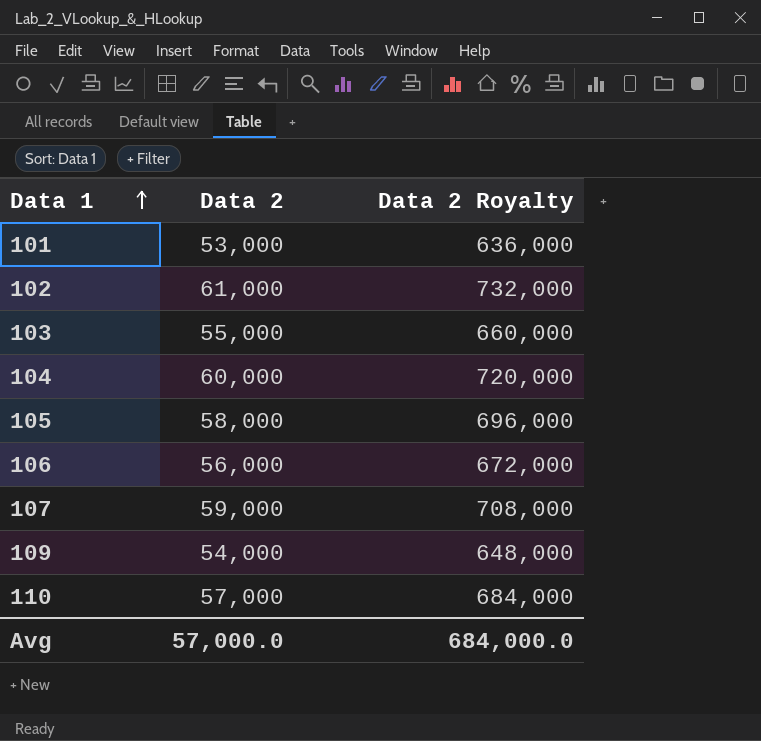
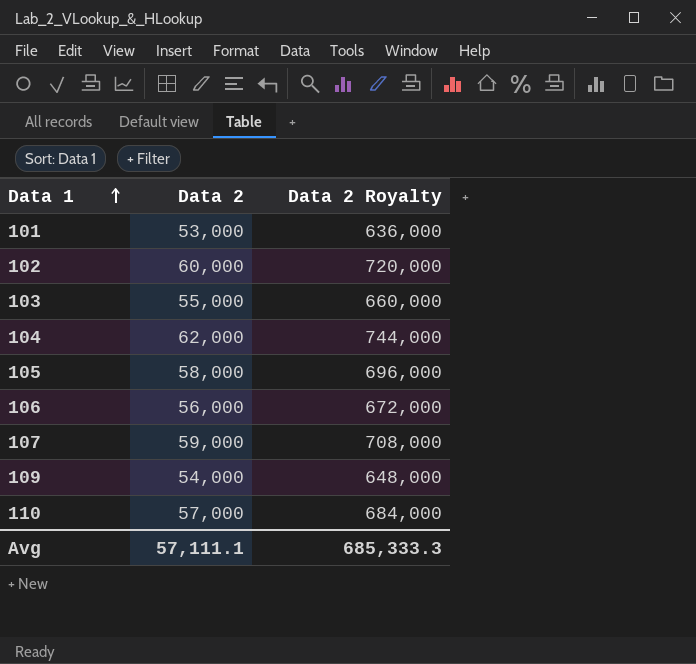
102 | Data 2: 61,000 -> 60,000
102 | Data 2 Royalty: 732,000 -> 720,000
104 | Data 2: 60,000 -> 62,000
104 | Data 2 Royalty: 720,000 -> 744,000
Avg | Data 2: 57,000.0 -> 57,111.1
Avg | Data 2 Royalty: 684,000.0 -> 685,333.3

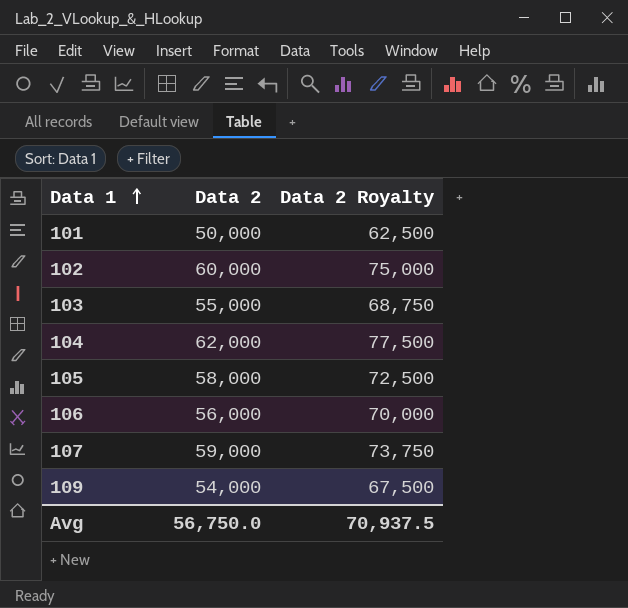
column Data 2 Royalty | formula: [Data 2] * 12 -> [Data 2] * 1.25
row 110: 57,000 | 684,000 -> none
101 | Data 2: 53,000 -> 50,000
Avg | Data 2: 57,111.1 -> 56,750.0
Avg | Data 2 Royalty: 685,333.3 -> 70,937.5

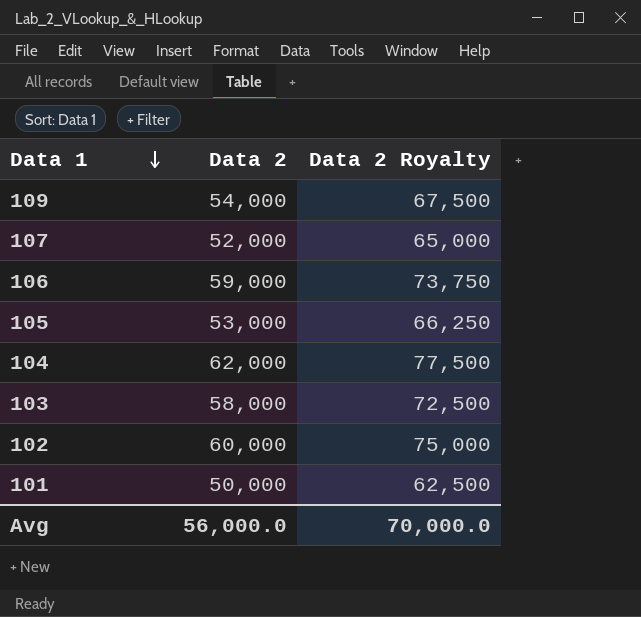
row order: Data 1 ascending -> Data 1 descending
107 | Data 2: 59,000 -> 52,000
107 | Data 2 Royalty: 73,750 -> 65,000
106 | Data 2: 56,000 -> 59,000
106 | Data 2 Royalty: 70,000 -> 73,750
105 | Data 2: 58,000 -> 53,000
105 | Data 2 Royalty: 72,500 -> 66,250
103 | Data 2: 55,000 -> 58,000
103 | Data 2 Royalty: 68,750 -> 72,500
Avg | Data 2: 56,750.0 -> 56,000.0
Avg | Data 2 Royalty: 70,937.5 -> 70,000.0

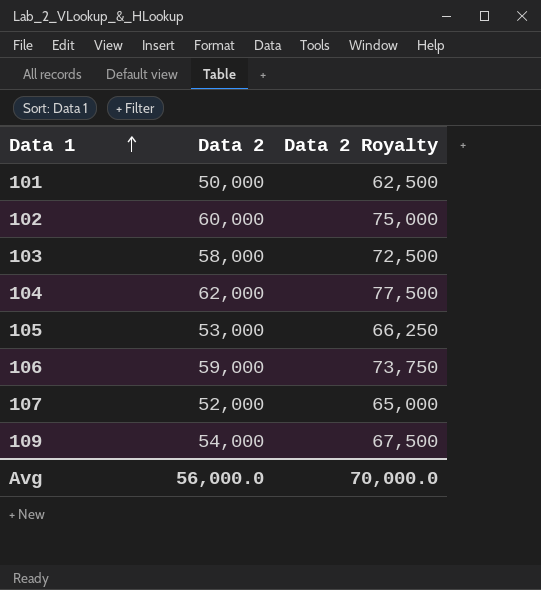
row order: Data 1 descending -> Data 1 ascending

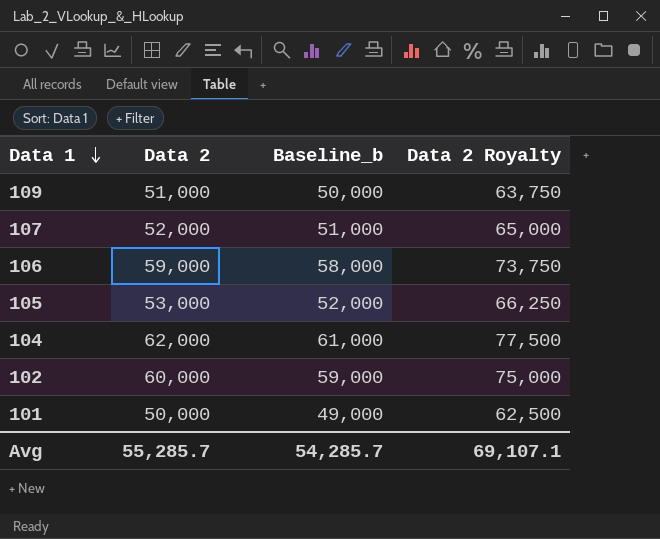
row order: Data 1 ascending -> Data 1 descending
column Baseline_b | formula: none -> [Data 2] - 1000
row 103: 58,000 | 72,500 -> none
109 | Data 2: 54,000 -> 51,000
109 | Data 2 Royalty: 67,500 -> 63,750
Avg | Data 2: 56,000.0 -> 55,285.7
Avg | Data 2 Royalty: 70,000.0 -> 69,107.1

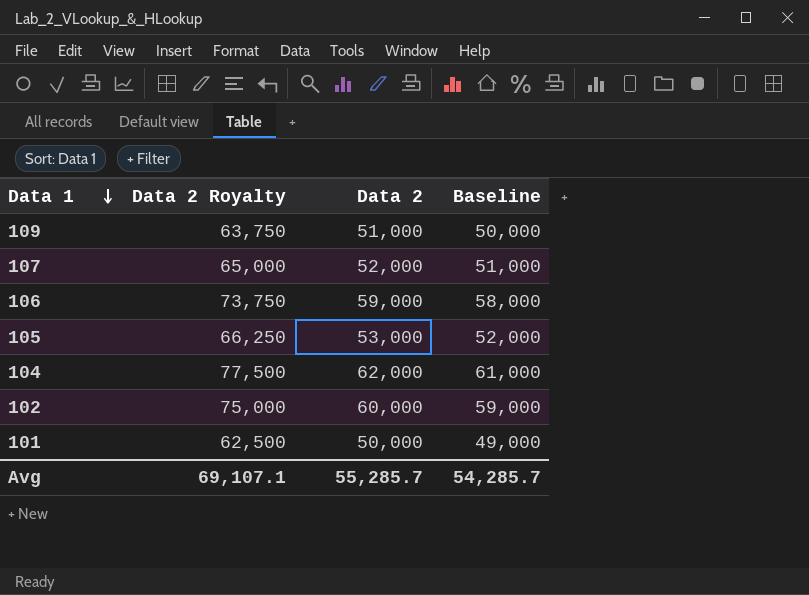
column Data 2 Royalty | position: 4 -> 2
column name: Baseline_b -> Baseline

